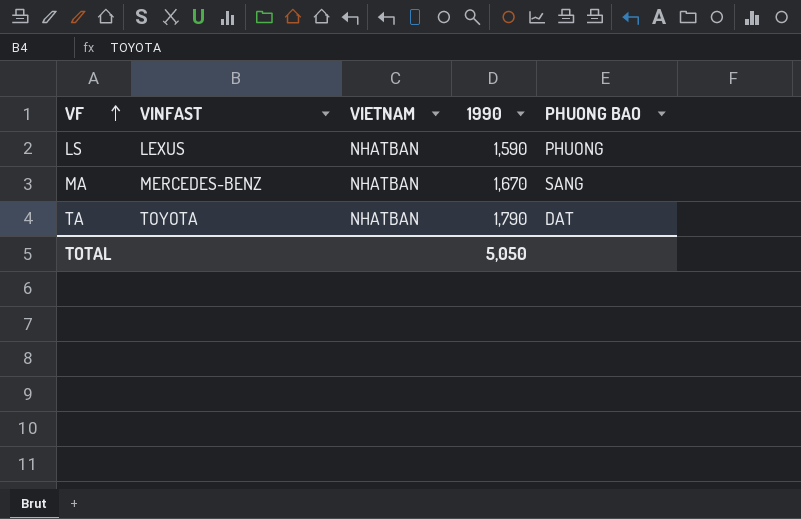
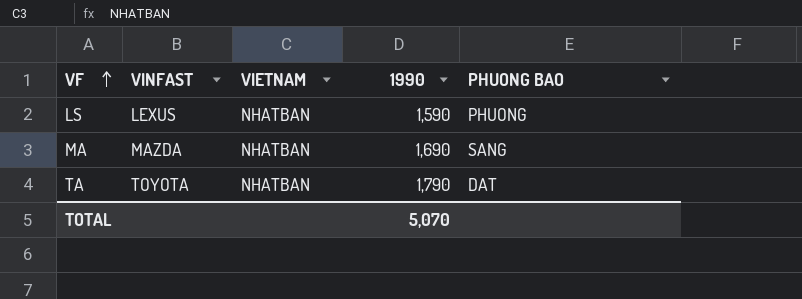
MA | VINFAST: MERCEDES-BENZ -> MAZDA
MA | 1990: 1,670 -> 1,690
TOTAL | 1990: 5,050 -> 5,070

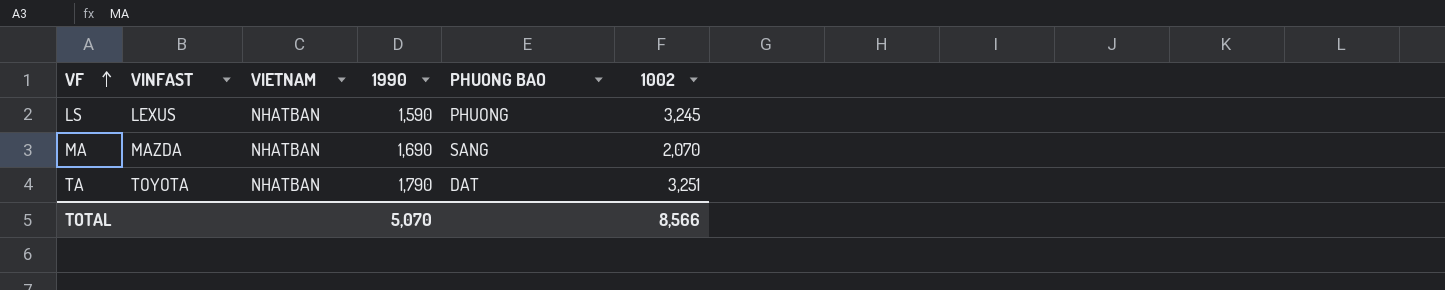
column 1002 | position: none -> 6

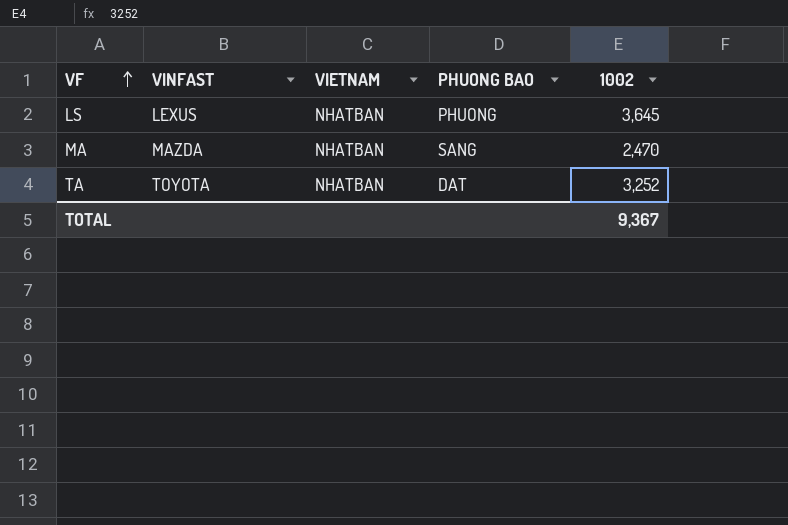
column 1990 | position: 4 -> none
LS | 1002: 3,245 -> 3,645
MA | 1002: 2,070 -> 2,470
TA | 1002: 3,251 -> 3,252
TOTAL | 1002: 8,566 -> 9,367

